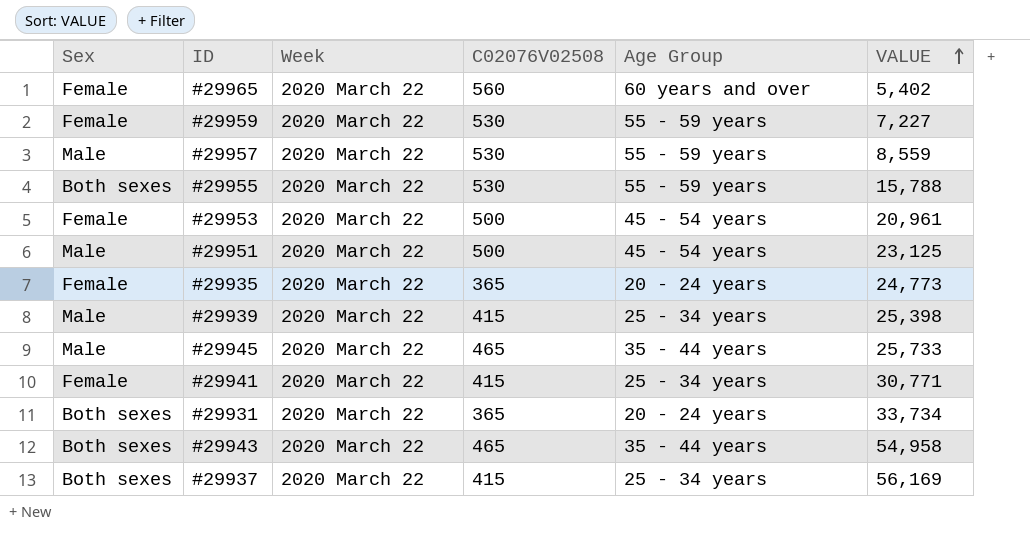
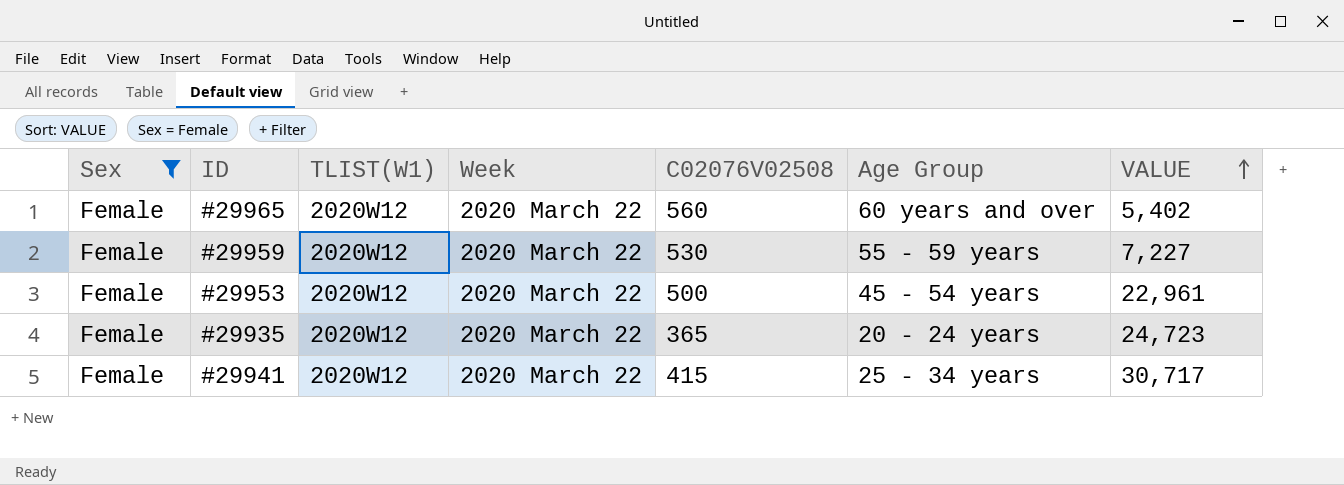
filter: none -> Sex = Female
column TLIST(W1) | position: none -> 3
#29953 | VALUE: 20,961 -> 22,961
#29935 | VALUE: 24,773 -> 24,723
#29941 | VALUE: 30,771 -> 30,717

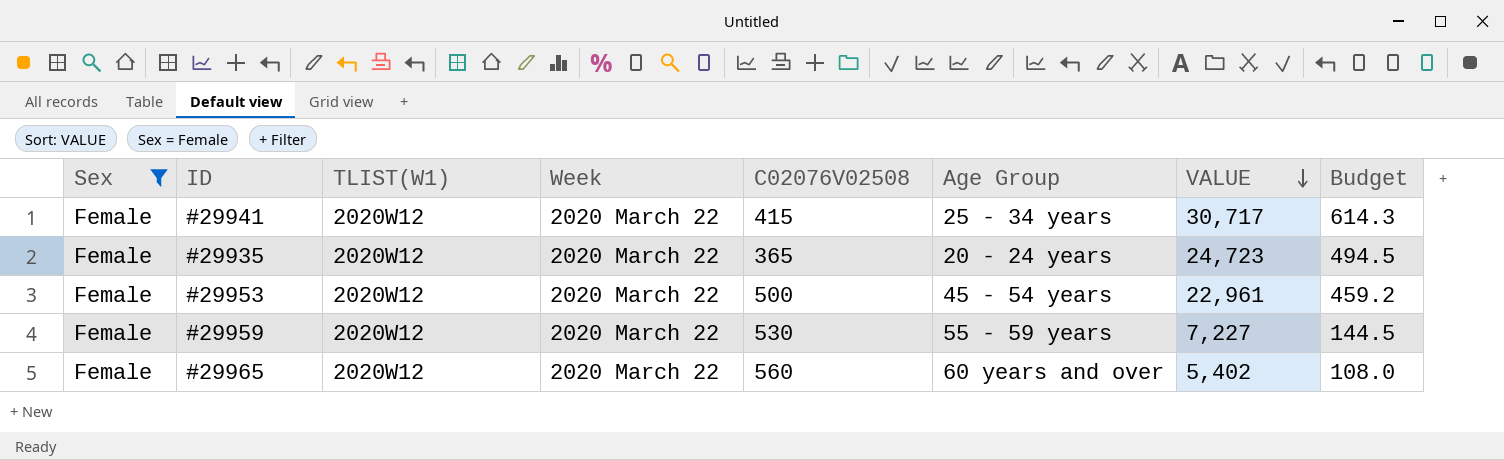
row order: VALUE ascending -> VALUE descending
column Budget | formula: none -> [VALUE] * 0.02

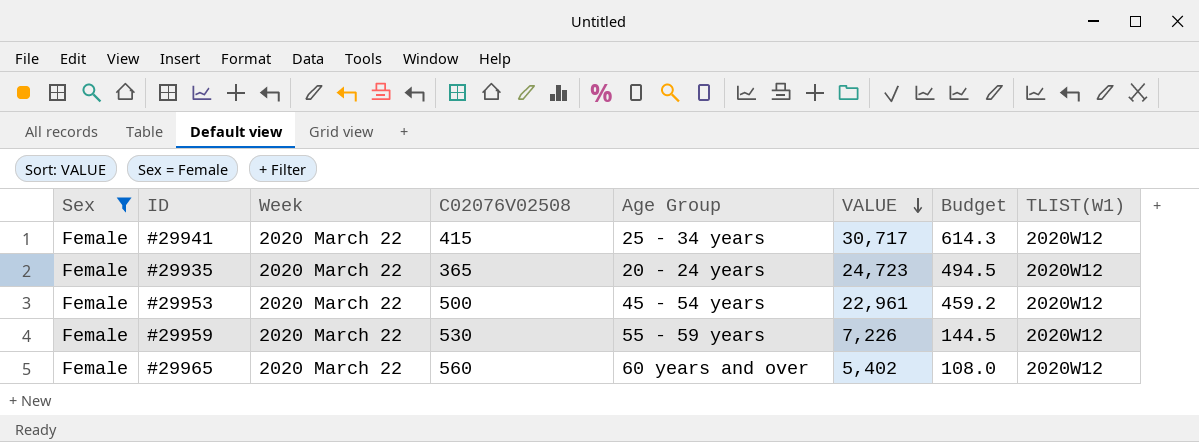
column TLIST(W1) | position: 3 -> 8
#29959 | VALUE: 7,227 -> 7,226

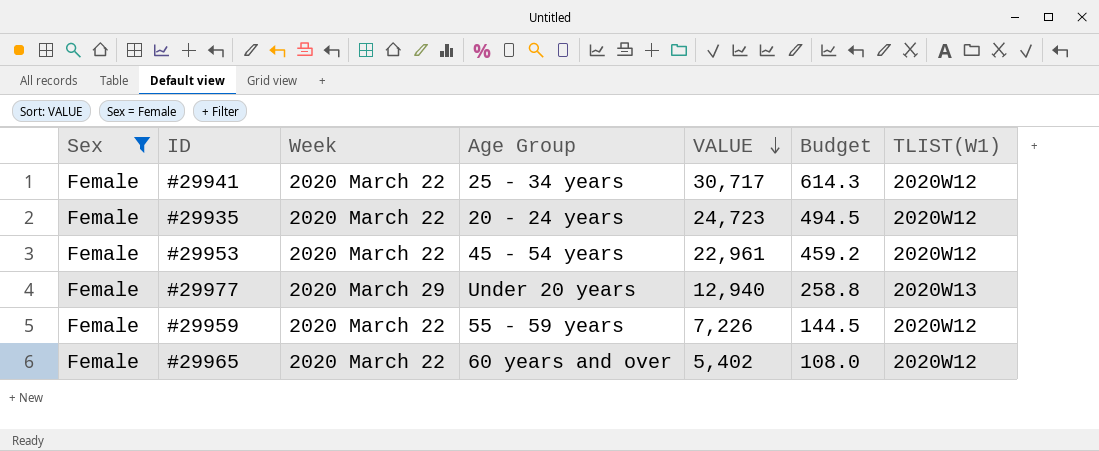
column C02076V02508 | position: 4 -> none
row #29977: none -> Female | 2020 March 29 | Under 20 years | 12,940 | 258.8 | 2020W13

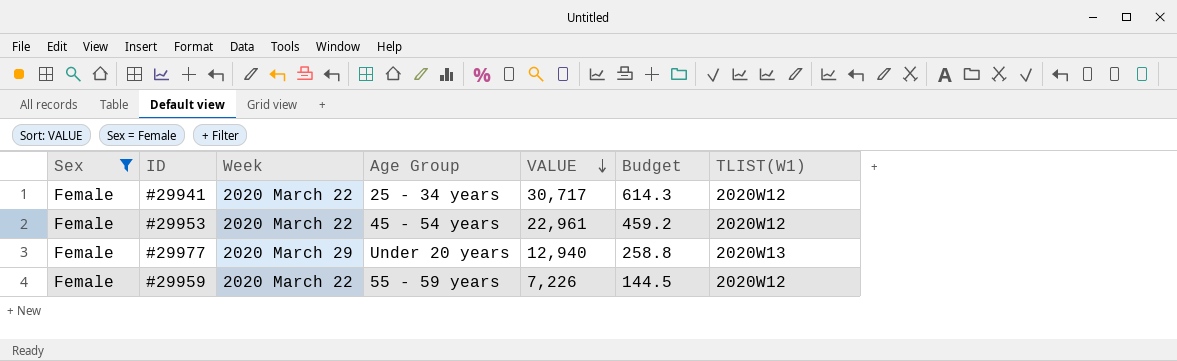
row #29935: Female | 2020 March 22 | 20 - 24 years | 24,723 | 494.5 | 2020W12 -> none
row #29965: Female | 2020 March 22 | 60 years and over | 5,402 | 108.0 | 2020W12 -> none

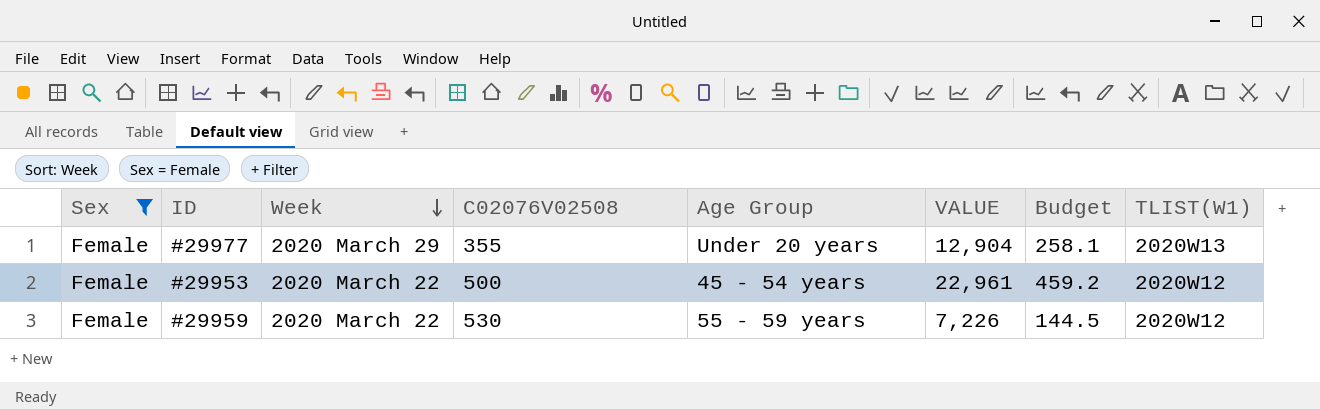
row order: VALUE descending -> Week descending
column C02076V02508 | position: none -> 4
row #29941: Female | 2020 March 22 | 25 - 34 years | 30,717 | 614.3 | 2020W12 -> none
#29977 | VALUE: 12,940 -> 12,904
#29977 | Budget: 258.8 -> 258.1

